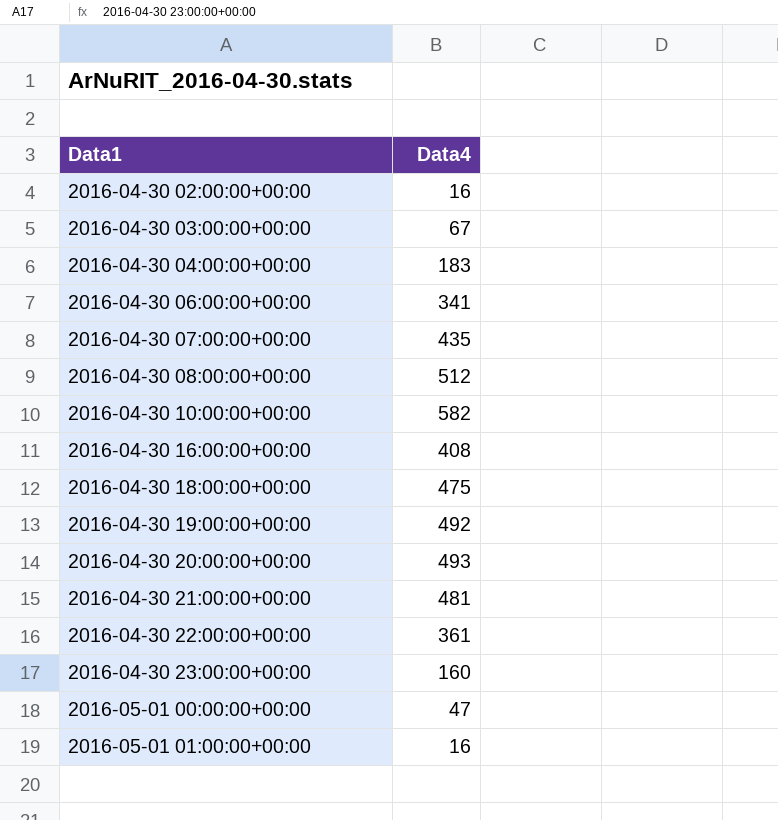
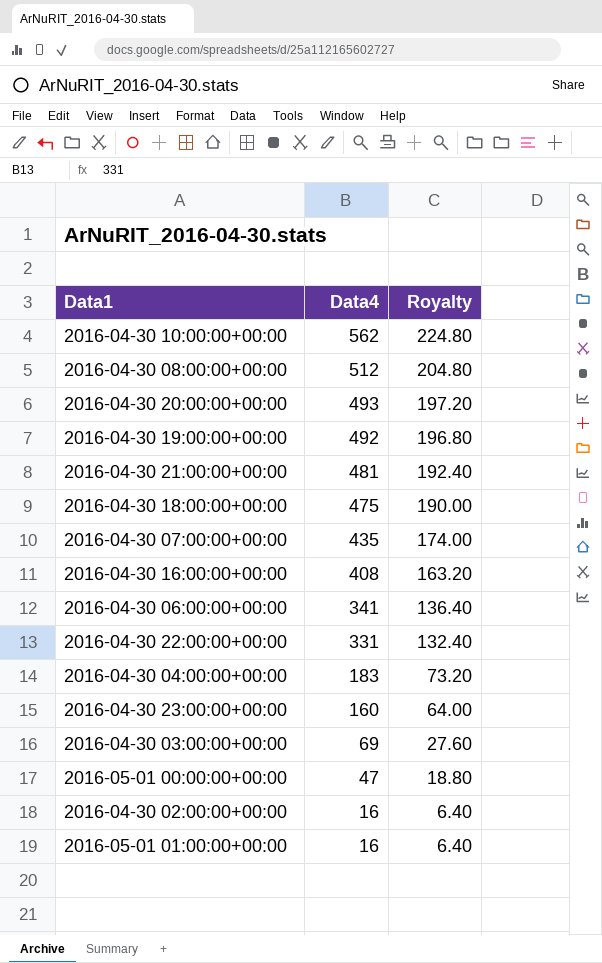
row order: Data1 ascending -> Data4 descending
column Royalty | formula: none -> [Data4] * 0.4
2016-04-30 10:00:00+00:00 | Data4: 582 -> 562
2016-04-30 22:00:00+00:00 | Data4: 361 -> 331
2016-04-30 03:00:00+00:00 | Data4: 67 -> 69

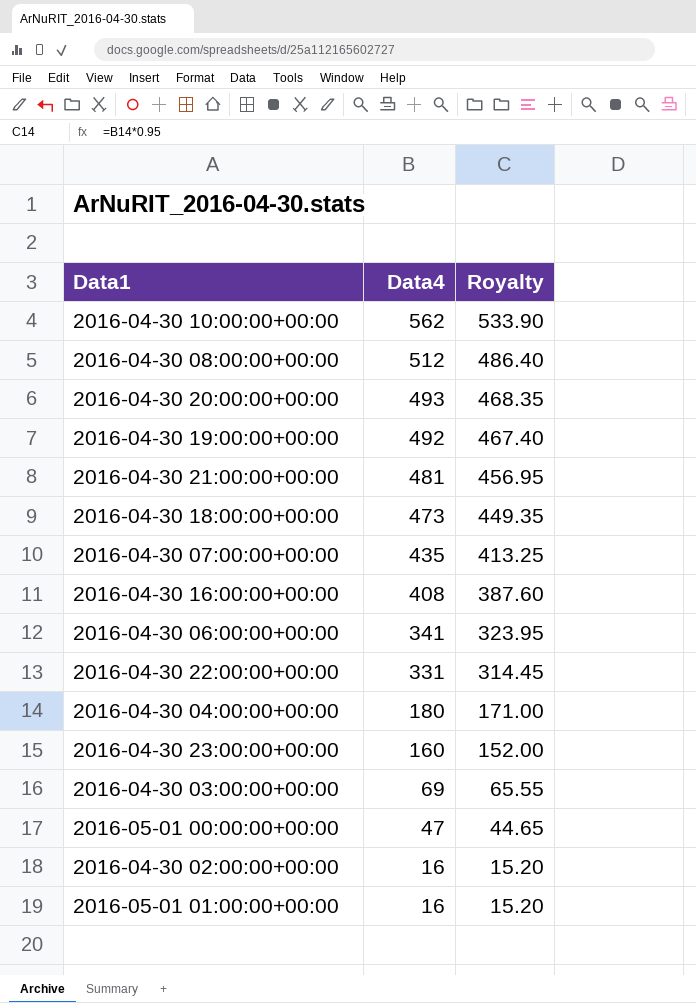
column Royalty | formula: [Data4] * 0.4 -> [Data4] * 0.95
2016-04-30 18:00:00+00:00 | Data4: 475 -> 473
2016-04-30 04:00:00+00:00 | Data4: 183 -> 180

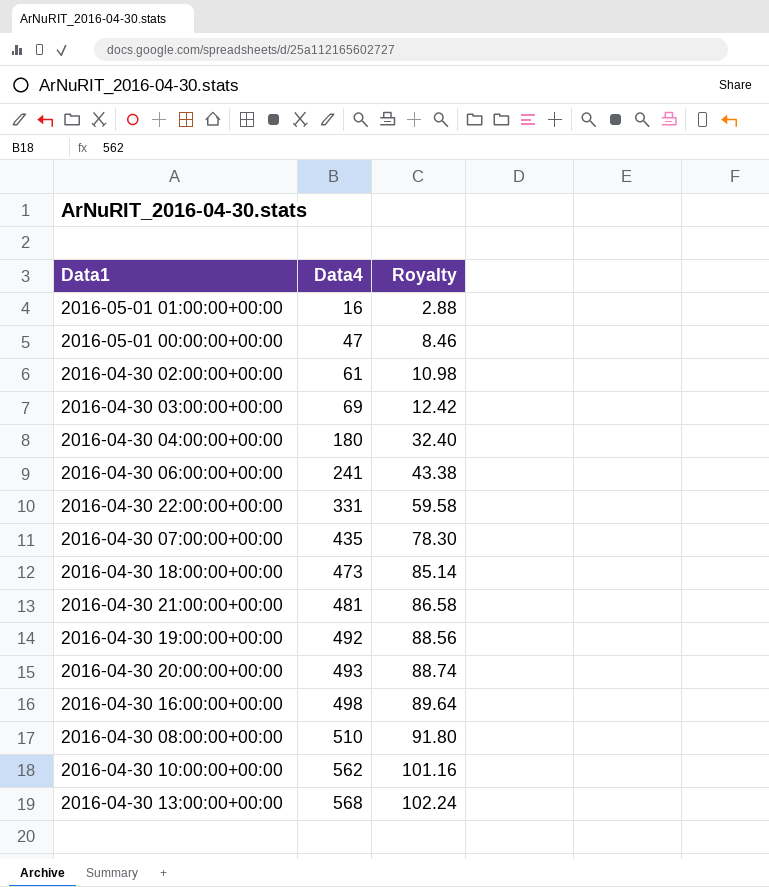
row order: Data4 descending -> Data4 ascending
column Royalty | formula: [Data4] * 0.95 -> [Data4] * 0.18
row 2016-04-30 23:00:00+00:00: 160 | 152.00 -> none
2016-04-30 02:00:00+00:00 | Data4: 16 -> 61
2016-04-30 06:00:00+00:00 | Data4: 341 -> 241
2016-04-30 16:00:00+00:00 | Data4: 408 -> 498
2016-04-30 08:00:00+00:00 | Data4: 512 -> 510
row 2016-04-30 13:00:00+00:00: none -> 568 | 102.24

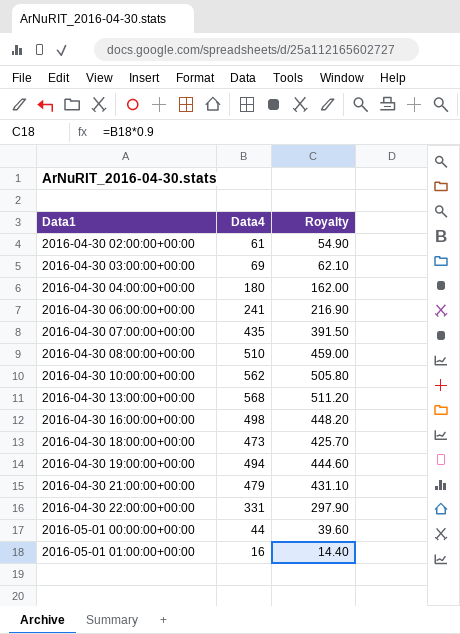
row order: Data4 ascending -> Data1 ascending
column Royalty | formula: [Data4] * 0.18 -> [Data4] * 0.9
row 2016-04-30 20:00:00+00:00: 493 | 88.74 -> none
2016-04-30 19:00:00+00:00 | Data4: 492 -> 494
2016-04-30 21:00:00+00:00 | Data4: 481 -> 479
2016-05-01 00:00:00+00:00 | Data4: 47 -> 44

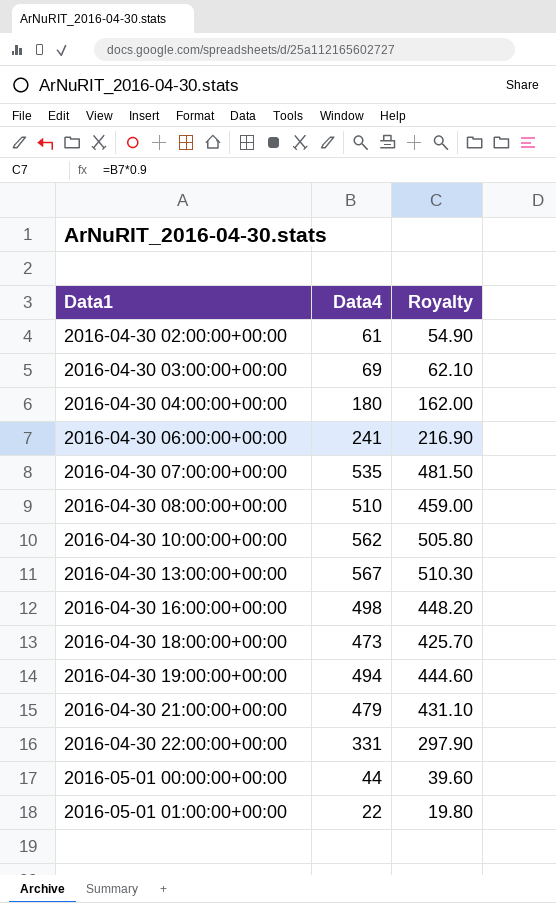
2016-04-30 07:00:00+00:00 | Data4: 435 -> 535
2016-04-30 07:00:00+00:00 | Royalty: 391.50 -> 481.50
2016-04-30 13:00:00+00:00 | Data4: 568 -> 567
2016-04-30 13:00:00+00:00 | Royalty: 511.20 -> 510.30
2016-05-01 01:00:00+00:00 | Data4: 16 -> 22
2016-05-01 01:00:00+00:00 | Royalty: 14.40 -> 19.80

